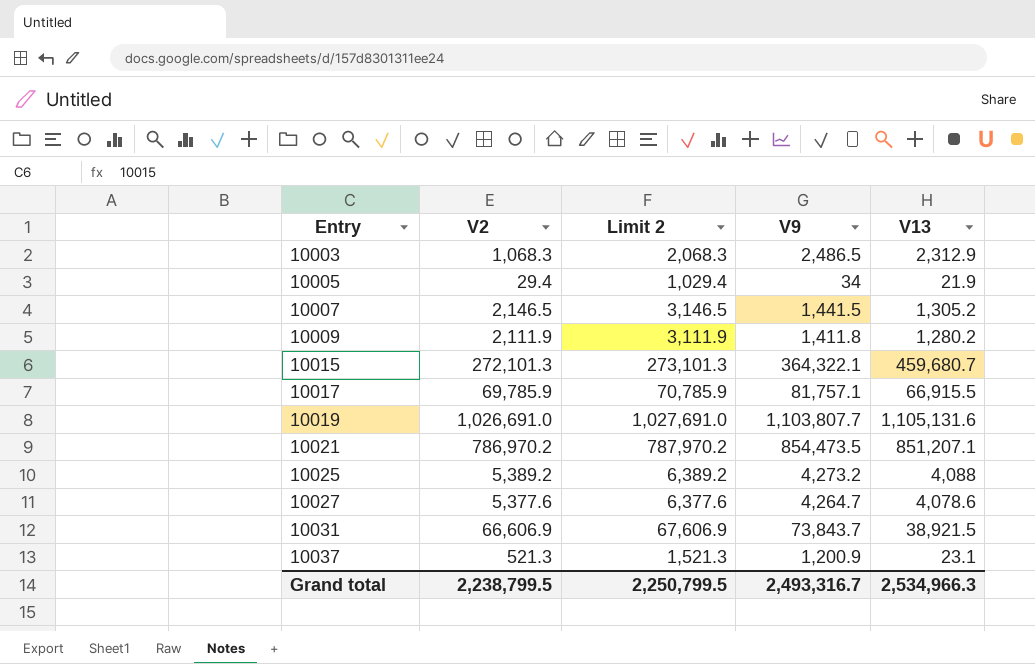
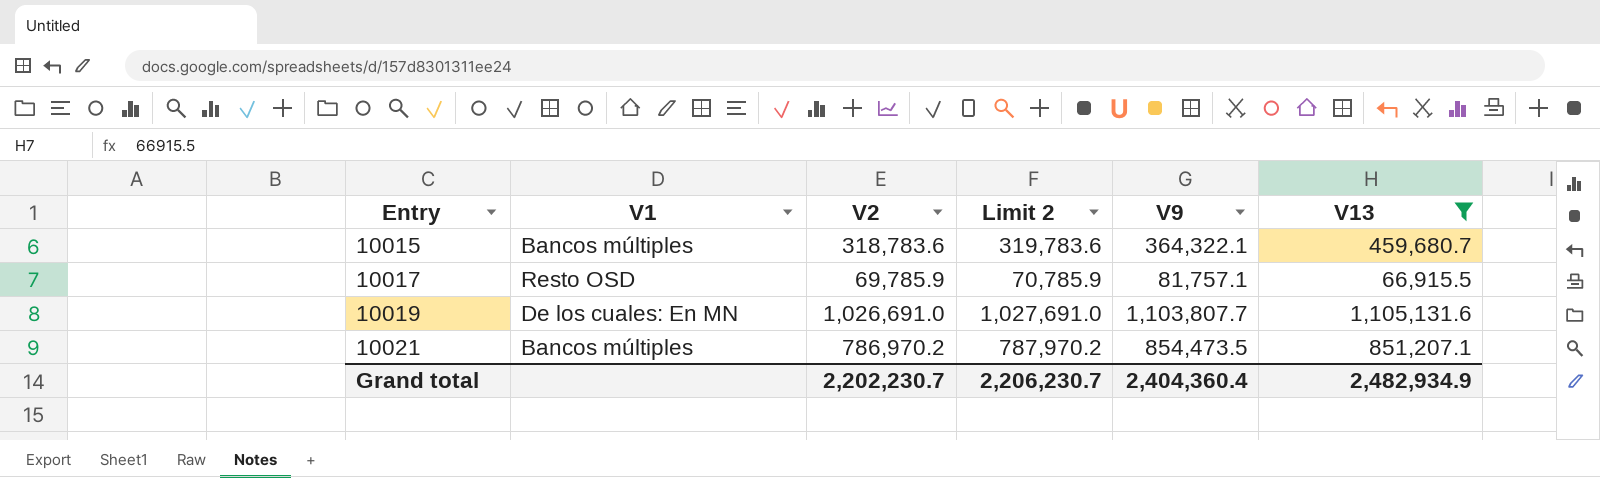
filter: none -> V13 >= 66,915.5
column V1 | position: none -> 2
10015 | V2: 272,101.3 -> 318,783.6
10015 | Limit 2: 273,101.3 -> 319,783.6
Grand total | V2: 2,238,799.5 -> 2,202,230.7
Grand total | Limit 2: 2,250,799.5 -> 2,206,230.7
Grand total | V9: 2,493,316.7 -> 2,404,360.4
Grand total | V13: 2,534,966.3 -> 2,482,934.9

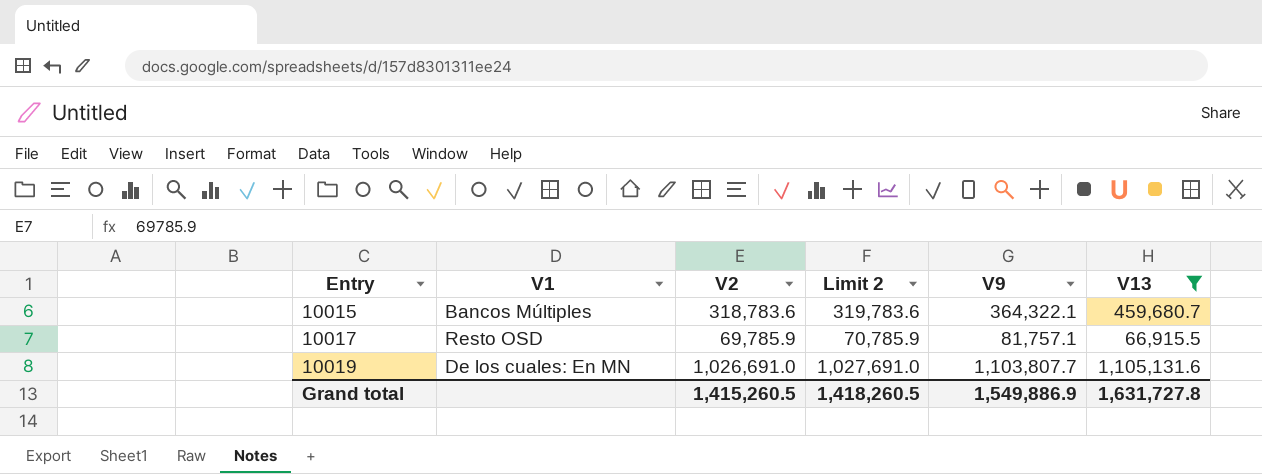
row 10021: Bancos múltiples | 786,970.2 | 787,970.2 | 854,473.5 | 851,207.1 -> none
10015 | V1: Bancos múltiples -> Bancos Múltiples
Grand total | V2: 2,202,230.7 -> 1,415,260.5
Grand total | Limit 2: 2,206,230.7 -> 1,418,260.5
Grand total | V9: 2,404,360.4 -> 1,549,886.9
Grand total | V13: 2,482,934.9 -> 1,631,727.8

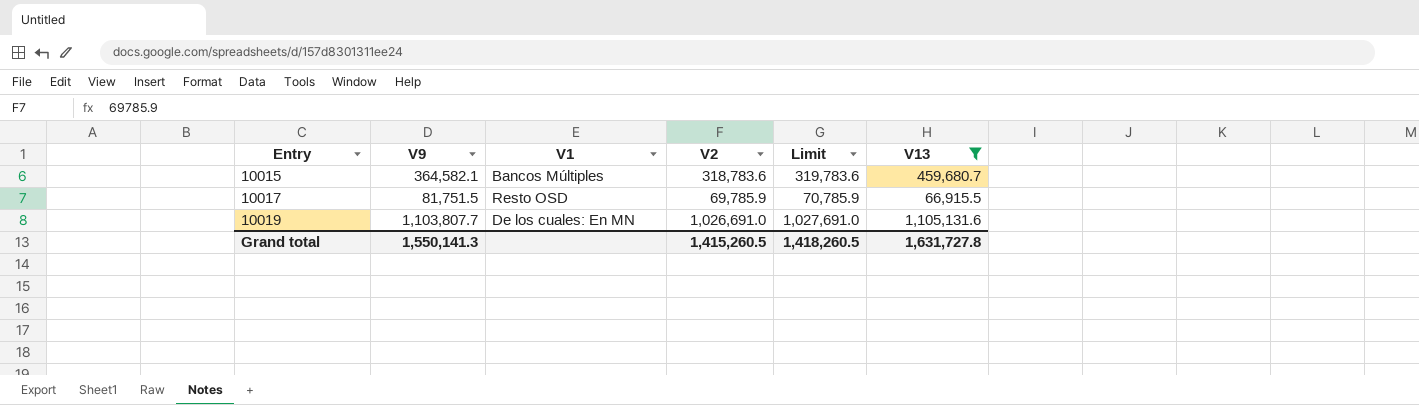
column V9 | position: 5 -> 2
column name: Limit 2 -> Limit
10015 | V9: 364,322.1 -> 364,582.1
10017 | V9: 81,757.1 -> 81,751.5
Grand total | V9: 1,549,886.9 -> 1,550,141.3

